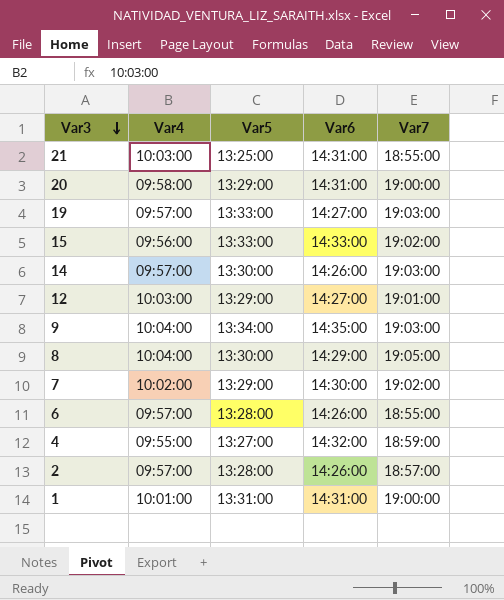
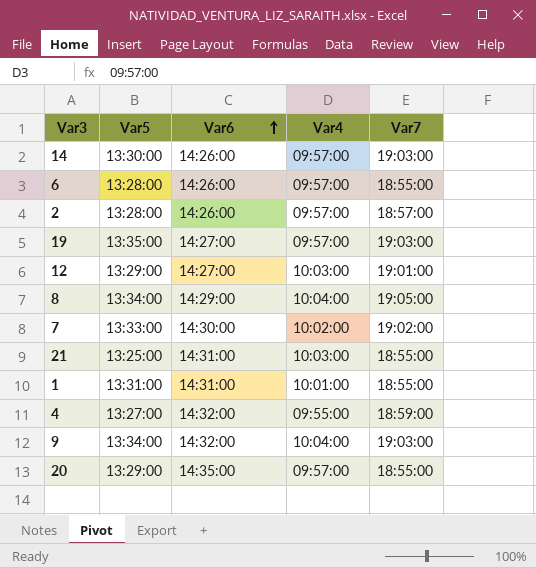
row order: Var3 descending -> Var6 ascending
column Var4 | position: 2 -> 4
row 15: 09:56:00 | 13:33:00 | 14:33:00 | 19:02:00 -> none
19 | Var5: 13:33:00 -> 13:35:00
8 | Var5: 13:30:00 -> 13:34:00
7 | Var5: 13:29:00 -> 13:33:00
1 | Var7: 19:00:00 -> 18:55:00
9 | Var6: 14:35:00 -> 14:32:00
20 | Var6: 14:31:00 -> 14:35:00
20 | Var4: 09:58:00 -> 09:57:00
20 | Var7: 19:00:00 -> 18:55:00

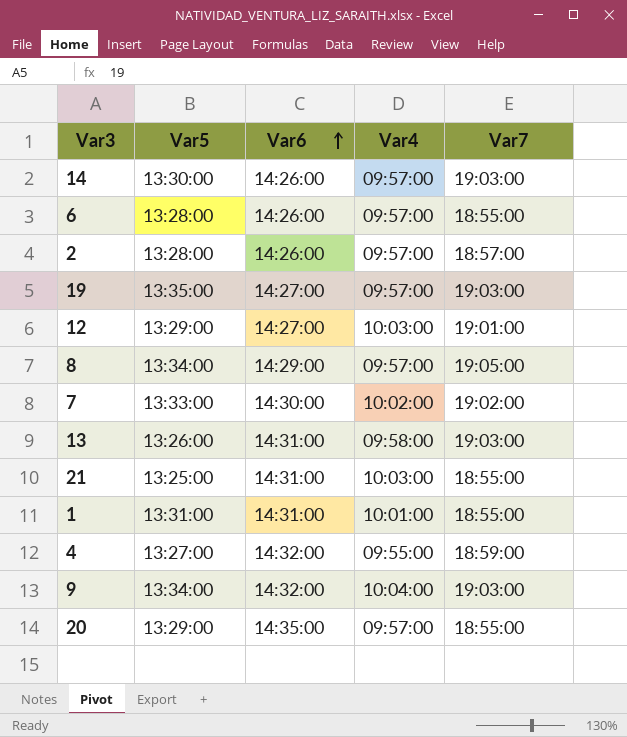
8 | Var4: 10:04:00 -> 09:57:00
row 13: none -> 13:26:00 | 14:31:00 | 09:58:00 | 19:03:00

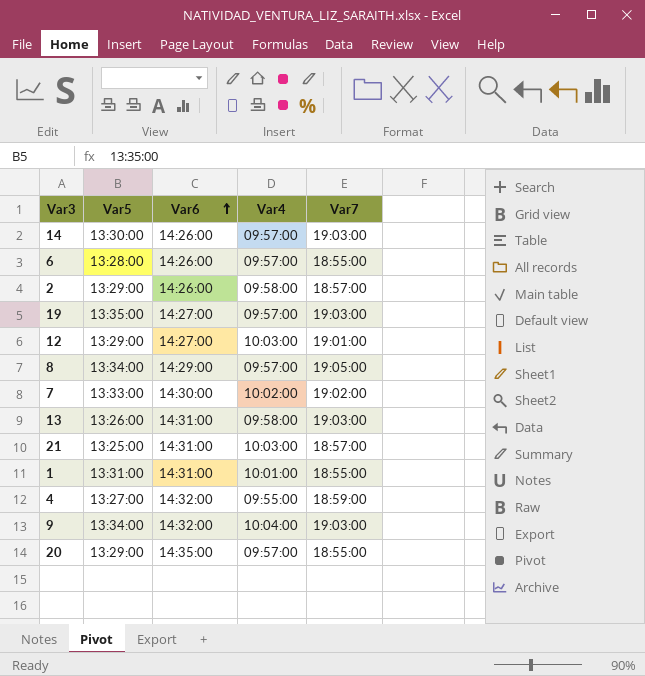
2 | Var5: 13:28:00 -> 13:29:00
2 | Var4: 09:57:00 -> 09:58:00
21 | Var7: 18:55:00 -> 18:57:00

